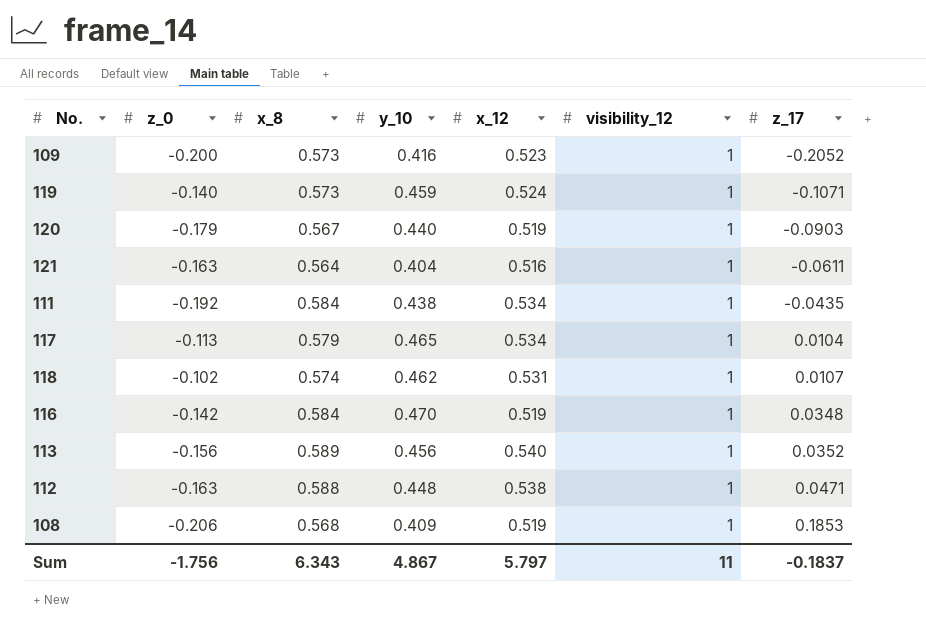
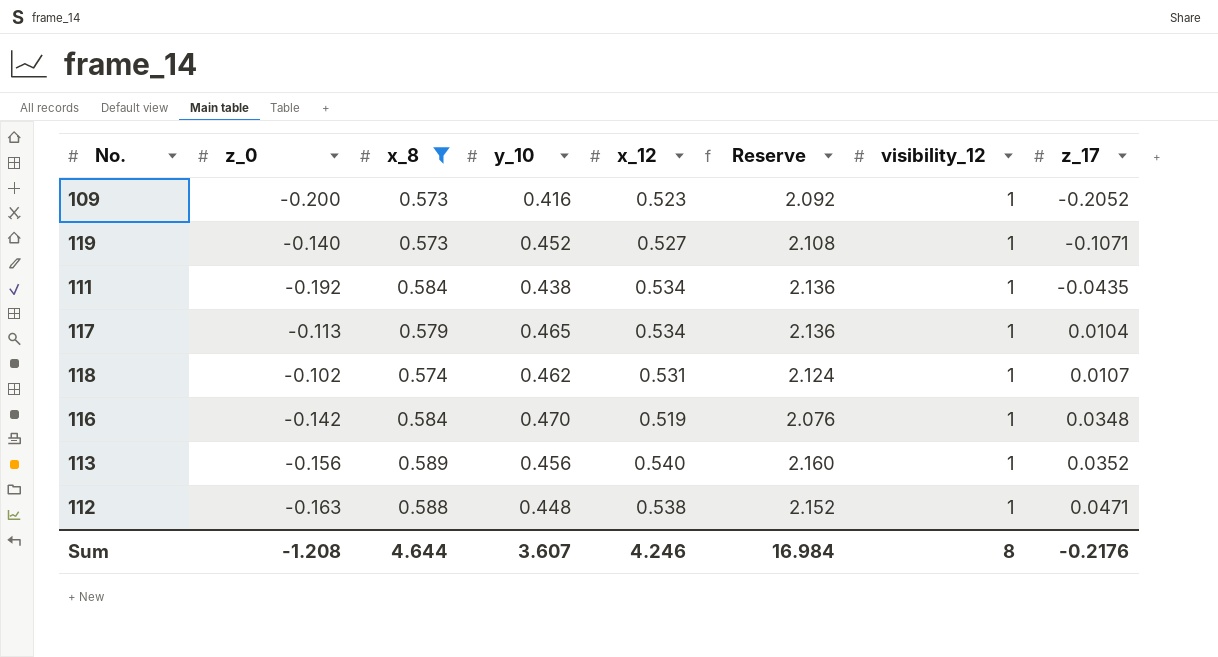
filter: none -> x_8 >= 0.573
column Reserve | formula: none -> [x_12] * 4
119 | y_10: 0.459 -> 0.452
119 | x_12: 0.524 -> 0.527
Sum | z_0: -1.756 -> -1.208
Sum | x_8: 6.343 -> 4.644
Sum | y_10: 4.867 -> 3.607
Sum | x_12: 5.797 -> 4.246
Sum | visibility_12: 11 -> 8
Sum | z_17: -0.1837 -> -0.2176

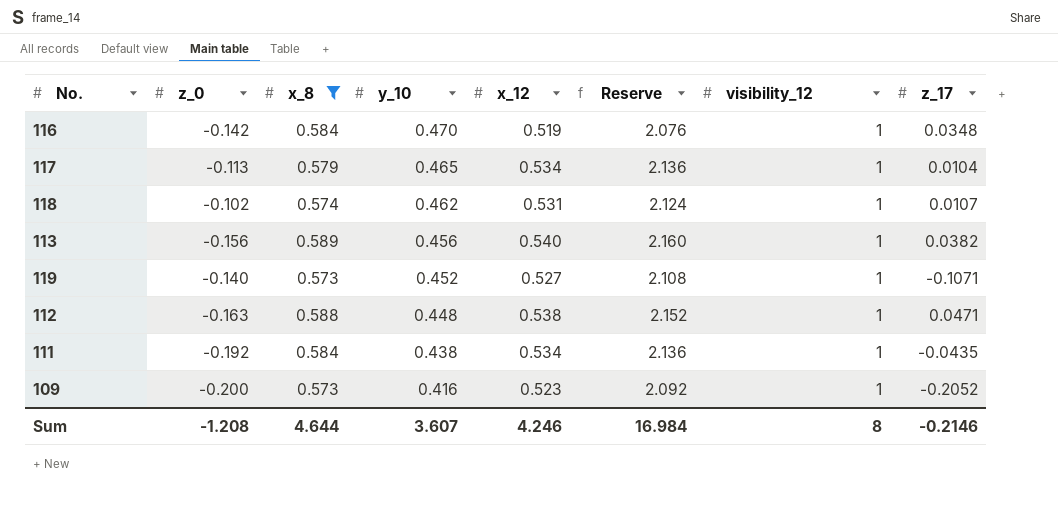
row order: z_17 ascending -> y_10 descending
113 | z_17: 0.0352 -> 0.0382
Sum | z_17: -0.2176 -> -0.2146

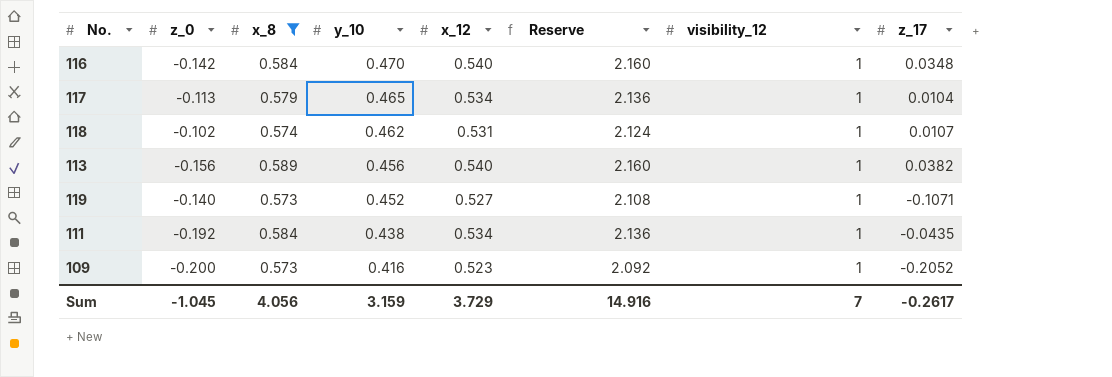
row 112: -0.163 | 0.588 | 0.448 | 0.538 | 2.152 | 1 | 0.0471 -> none
116 | x_12: 0.519 -> 0.540
116 | Reserve: 2.076 -> 2.160
Sum | z_0: -1.208 -> -1.045
Sum | x_8: 4.644 -> 4.056
Sum | y_10: 3.607 -> 3.159
Sum | x_12: 4.246 -> 3.729
Sum | Reserve: 16.984 -> 14.916
Sum | visibility_12: 8 -> 7
Sum | z_17: -0.2146 -> -0.2617

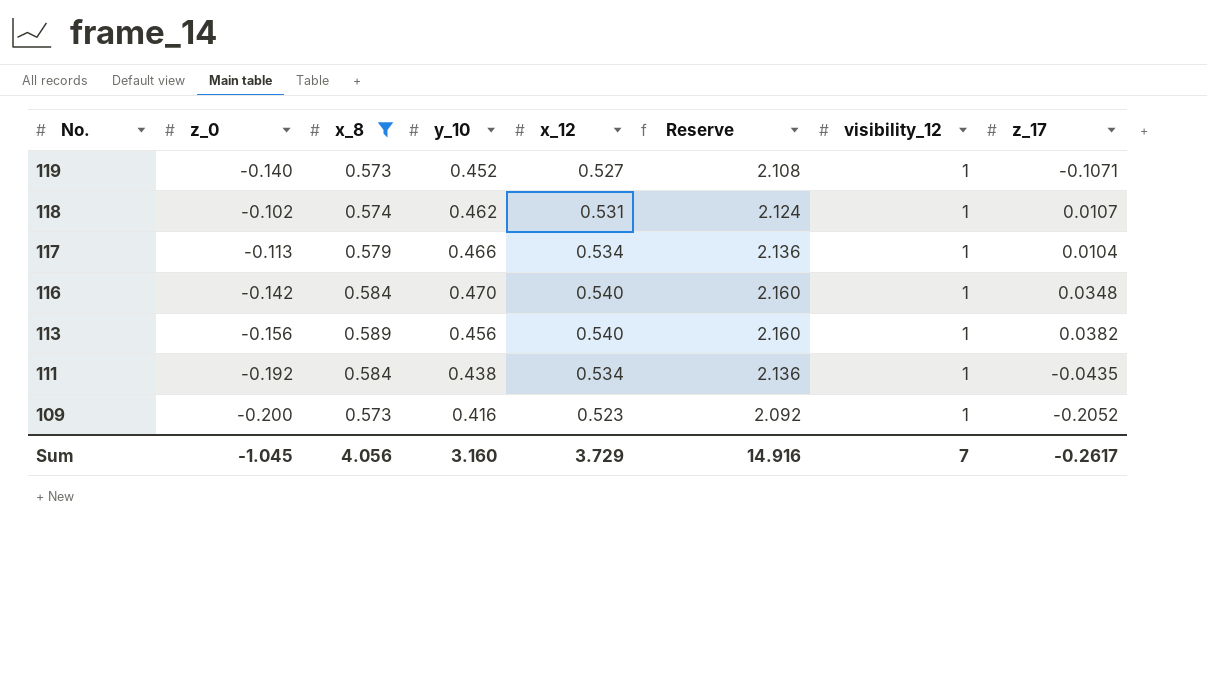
row order: y_10 descending -> No. descending
117 | y_10: 0.465 -> 0.466
Sum | y_10: 3.159 -> 3.160

